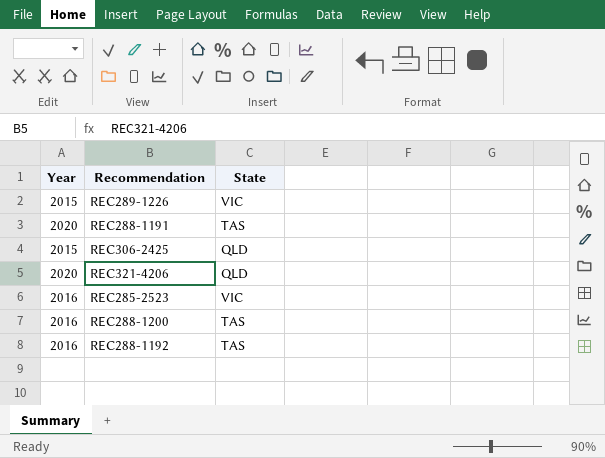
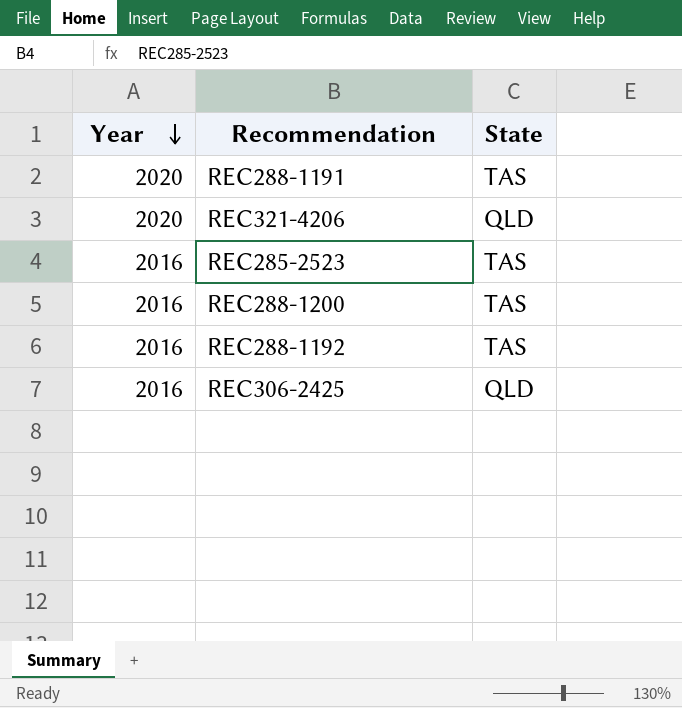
row order: none -> Year descending
row REC289-1226: 2015 | VIC -> none
REC285-2523 | State: VIC -> TAS
REC306-2425 | Year: 2015 -> 2016

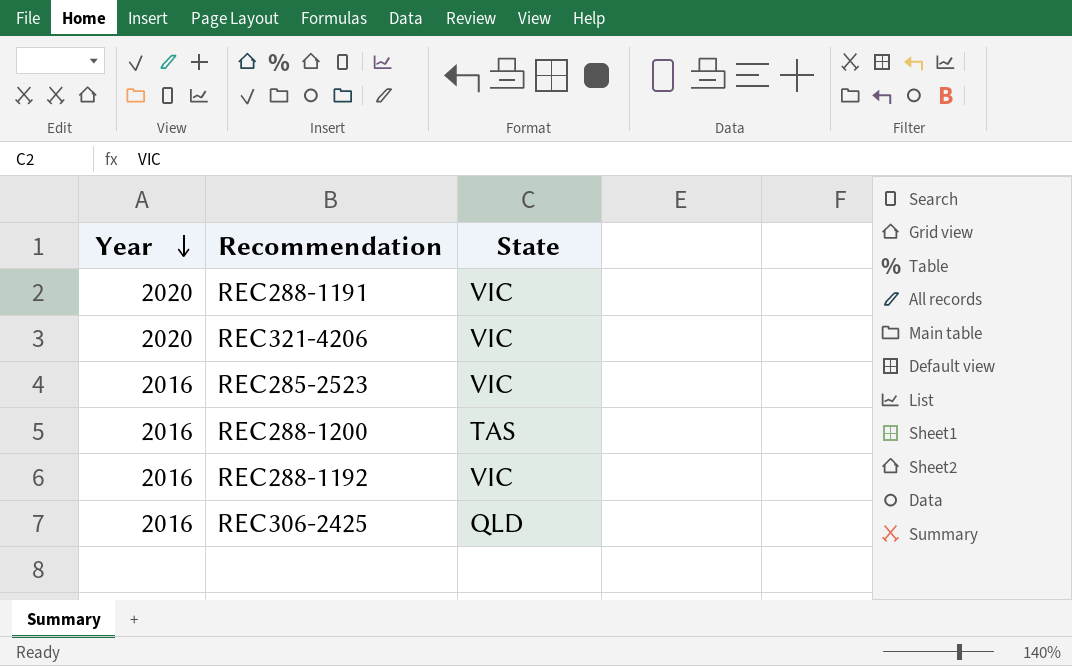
REC288-1191 | State: TAS -> VIC
REC321-4206 | State: QLD -> VIC
REC285-2523 | State: TAS -> VIC
REC288-1192 | State: TAS -> VIC

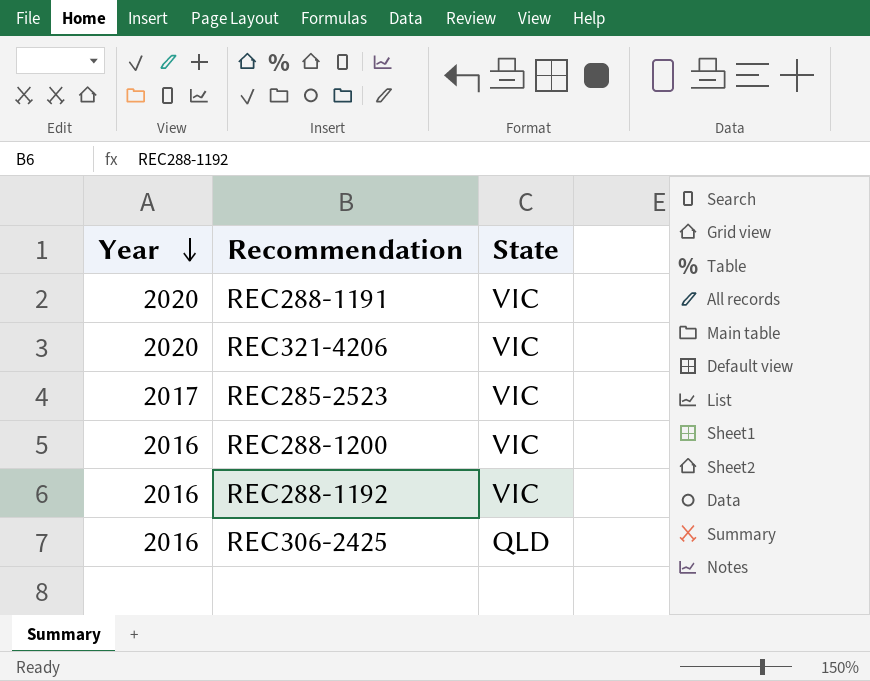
REC285-2523 | Year: 2016 -> 2017
REC288-1200 | State: TAS -> VIC

